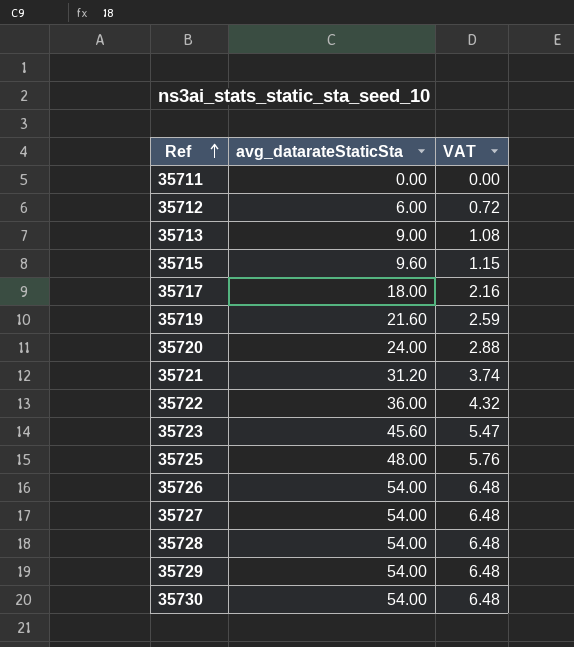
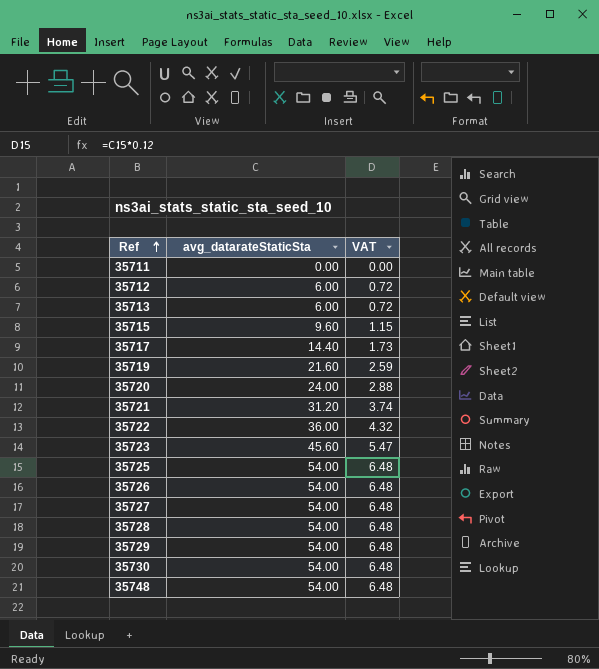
35713 | avg_datarateStaticSta: 9.00 -> 6.00
35713 | VAT: 1.08 -> 0.72
35717 | avg_datarateStaticSta: 18.00 -> 14.40
35717 | VAT: 2.16 -> 1.73
35725 | avg_datarateStaticSta: 48.00 -> 54.00
35725 | VAT: 5.76 -> 6.48
row 35748: none -> 54.00 | 6.48

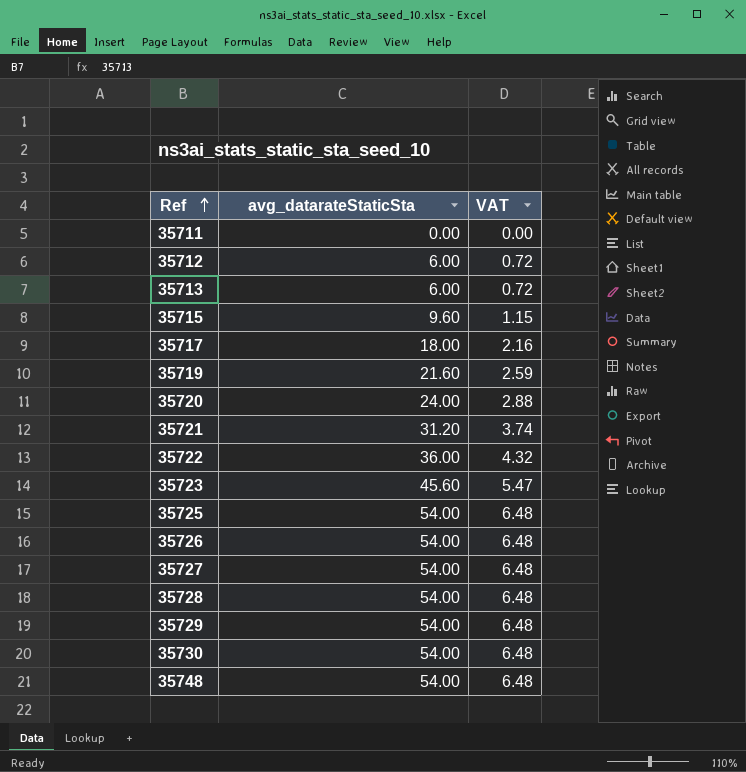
35717 | avg_datarateStaticSta: 14.40 -> 18.00
35717 | VAT: 1.73 -> 2.16

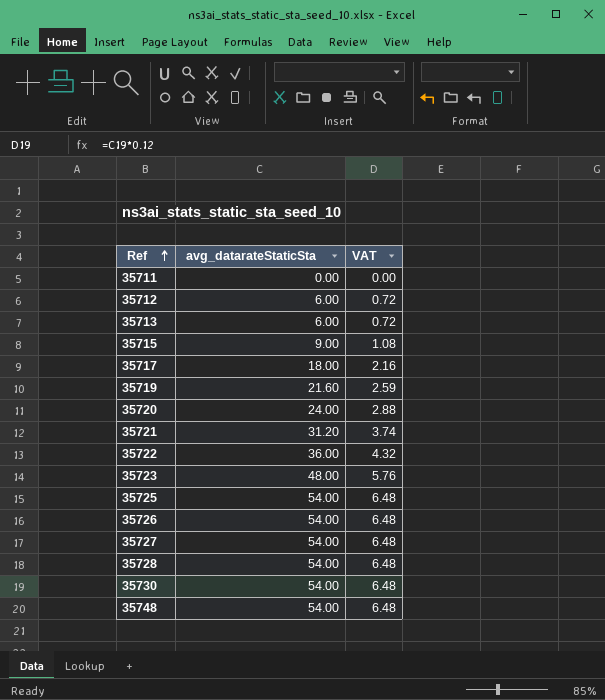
row 35729: 54.00 | 6.48 -> none
35715 | avg_datarateStaticSta: 9.60 -> 9.00
35715 | VAT: 1.15 -> 1.08
35723 | avg_datarateStaticSta: 45.60 -> 48.00
35723 | VAT: 5.47 -> 5.76

